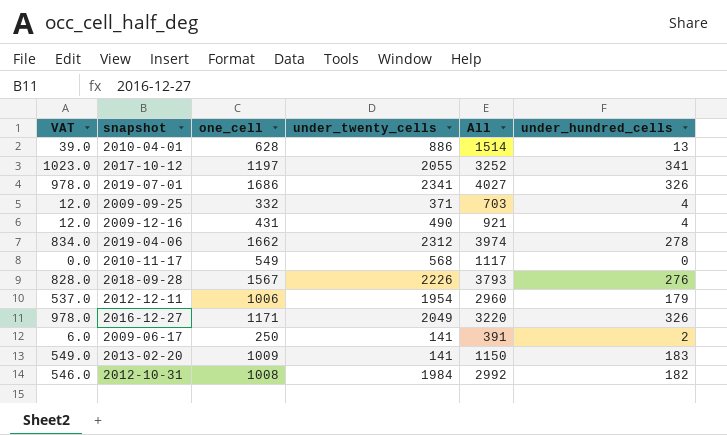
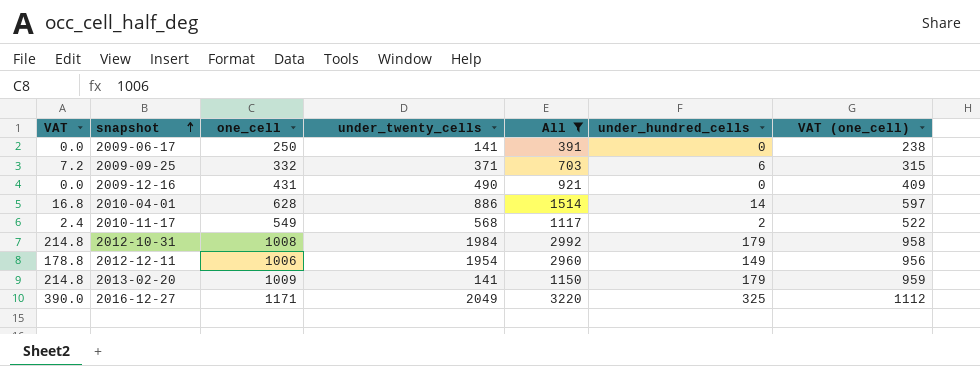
filter: none -> All <= 3220
row order: none -> snapshot ascending
column VAT | formula: [under_hundred_cells] * 3 -> [under_hundred_cells] * 1.2
column VAT (one_cell) | formula: none -> [one_cell] * 0.95
2009-06-17 | under_hundred_cells: 2 -> 0
2009-09-25 | under_hundred_cells: 4 -> 6
2009-12-16 | under_hundred_cells: 4 -> 0
2010-04-01 | under_hundred_cells: 13 -> 14
2010-11-17 | under_hundred_cells: 0 -> 2
2012-10-31 | under_hundred_cells: 182 -> 179
2012-12-11 | under_hundred_cells: 179 -> 149
2013-02-20 | under_hundred_cells: 183 -> 179
2016-12-27 | under_hundred_cells: 326 -> 325

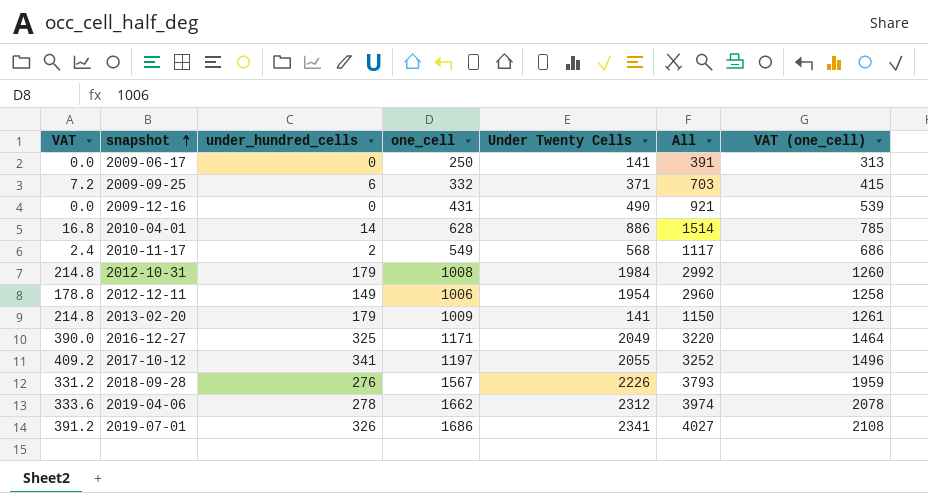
filter: All <= 3220 -> none
column under_hundred_cells | position: 6 -> 3
column name: under_twenty_cells -> Under Twenty Cells
column VAT (one_cell) | formula: [one_cell] * 0.95 -> [one_cell] * 1.25

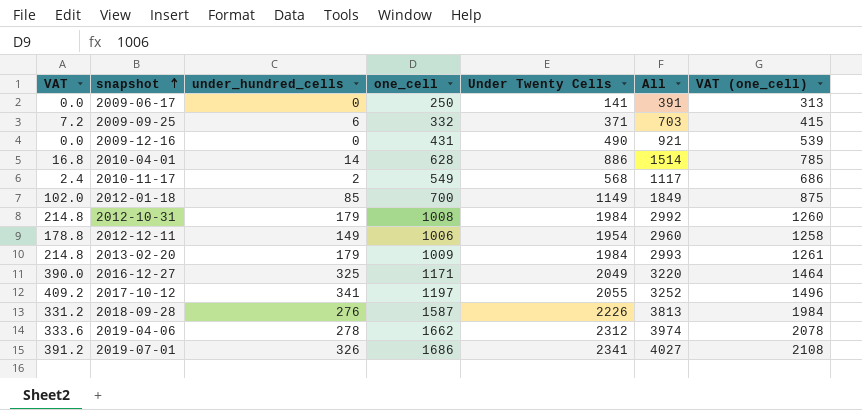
row 2012-01-18: none -> 102.0 | 85 | 700 | 1149 | 1849 | 875
2013-02-20 | Under Twenty Cells: 141 -> 1984
2013-02-20 | All: 1150 -> 2993
2018-09-28 | one_cell: 1567 -> 1587
2018-09-28 | All: 3793 -> 3813
2018-09-28 | VAT (one_cell): 1959 -> 1984

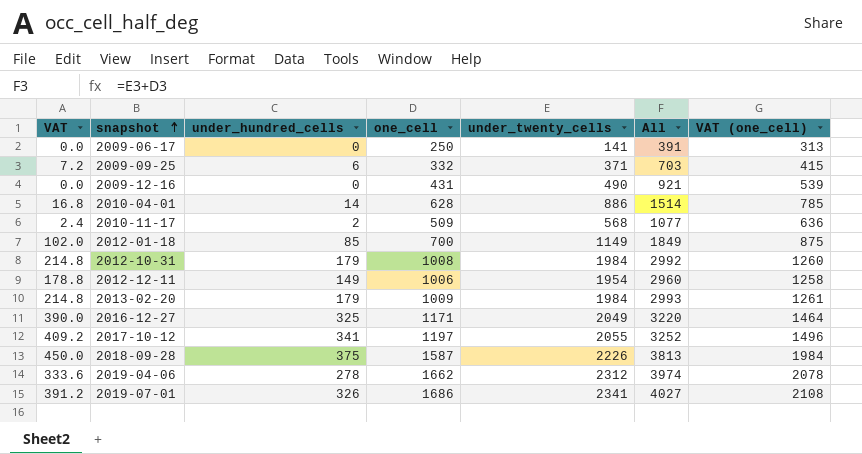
column name: Under Twenty Cells -> under_twenty_cells
2010-11-17 | one_cell: 549 -> 509
2010-11-17 | All: 1117 -> 1077
2010-11-17 | VAT (one_cell): 686 -> 636
2018-09-28 | VAT: 331.2 -> 450.0
2018-09-28 | under_hundred_cells: 276 -> 375

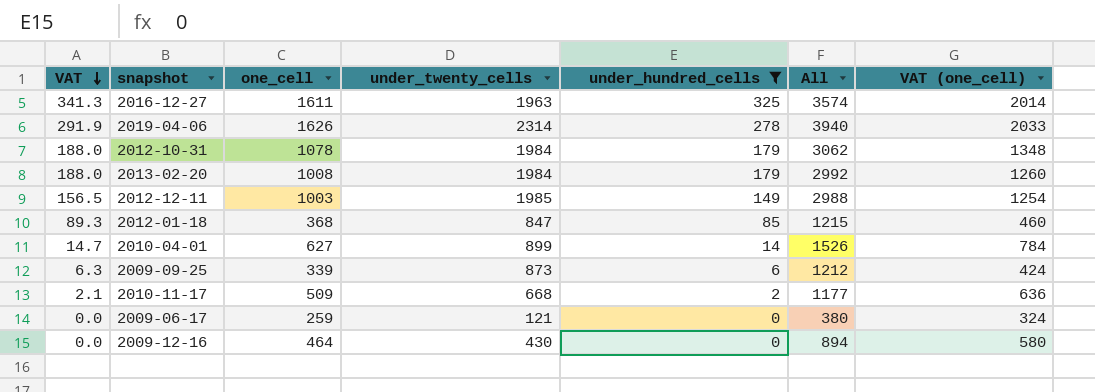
filter: none -> under_hundred_cells <= 325
row order: snapshot ascending -> VAT descending
column VAT | formula: [under_hundred_cells] * 1.2 -> [under_hundred_cells] * 1.05
column under_hundred_cells | position: 3 -> 5
2016-12-27 | one_cell: 1171 -> 1611
2016-12-27 | under_twenty_cells: 2049 -> 1963
2016-12-27 | All: 3220 -> 3574
2016-12-27 | VAT (one_cell): 1464 -> 2014
2019-04-06 | one_cell: 1662 -> 1626
2019-04-06 | under_twenty_cells: 2312 -> 2314
2019-04-06 | All: 3974 -> 3940
2019-04-06 | VAT (one_cell): 2078 -> 2033
2012-10-31 | one_cell: 1008 -> 1078
2012-10-31 | All: 2992 -> 3062
2012-10-31 | VAT (one_cell): 1260 -> 1348
2013-02-20 | one_cell: 1009 -> 1008
2013-02-20 | All: 2993 -> 2992
2013-02-20 | VAT (one_cell): 1261 -> 1260
2012-12-11 | one_cell: 1006 -> 1003
2012-12-11 | under_twenty_cells: 1954 -> 1985
2012-12-11 | All: 2960 -> 2988
2012-12-11 | VAT (one_cell): 1258 -> 1254
2012-01-18 | one_cell: 700 -> 368
2012-01-18 | under_twenty_cells: 1149 -> 847
2012-01-18 | All: 1849 -> 1215
2012-01-18 | VAT (one_cell): 875 -> 460
2010-04-01 | one_cell: 628 -> 627
2010-04-01 | under_twenty_cells: 886 -> 899
2010-04-01 | All: 1514 -> 1526
2010-04-01 | VAT (one_cell): 785 -> 784
2009-09-25 | one_cell: 332 -> 339
2009-09-25 | under_twenty_cells: 371 -> 873
2009-09-25 | All: 703 -> 1212
2009-09-25 | VAT (one_cell): 415 -> 424
2010-11-17 | under_twenty_cells: 568 -> 668
2010-11-17 | All: 1077 -> 1177
2009-06-17 | one_cell: 250 -> 259
2009-06-17 | under_twenty_cells: 141 -> 121
2009-06-17 | All: 391 -> 380
2009-06-17 | VAT (one_cell): 313 -> 324
2009-12-16 | one_cell: 431 -> 464
2009-12-16 | under_twenty_cells: 490 -> 430
2009-12-16 | All: 921 -> 894
2009-12-16 | VAT (one_cell): 539 -> 580

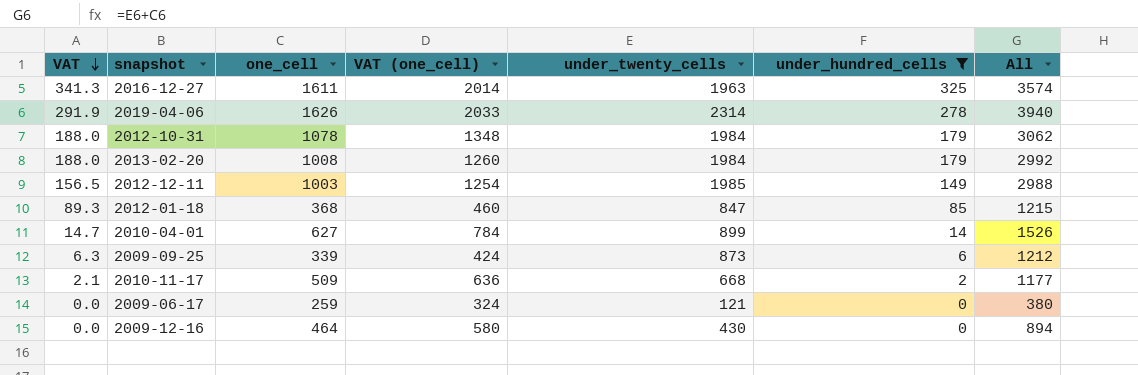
column VAT (one_cell) | position: 7 -> 4

